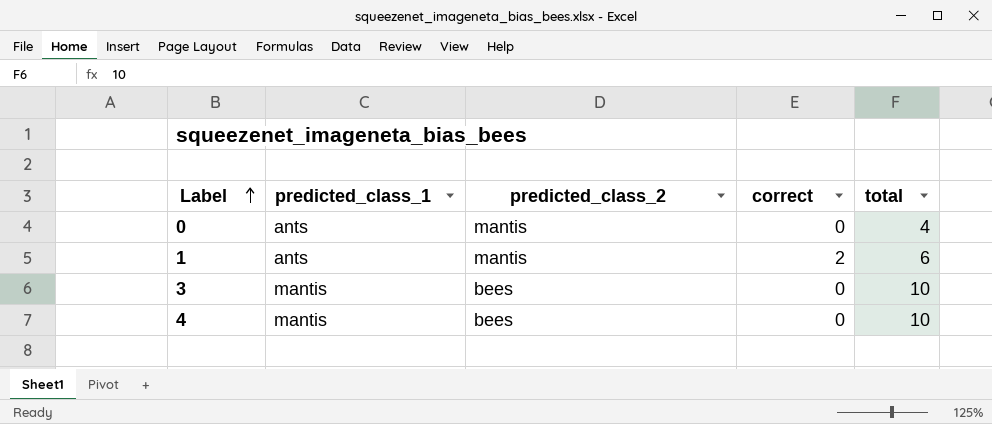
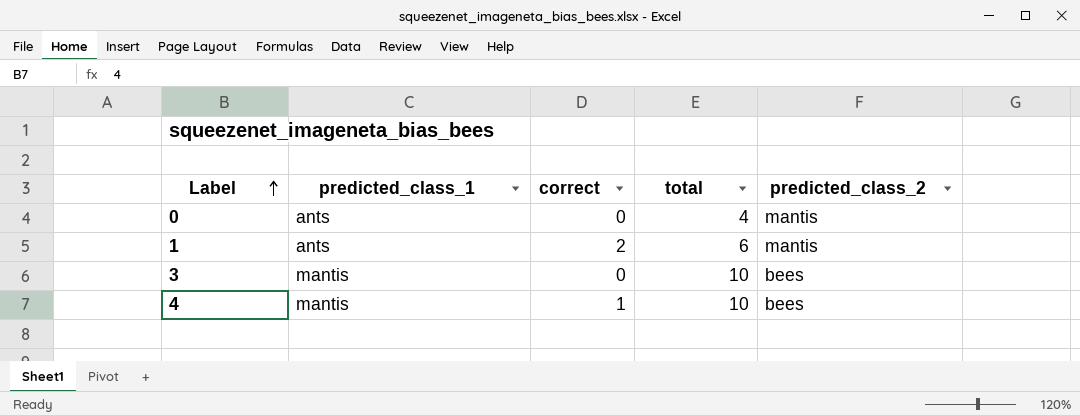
column predicted_class_2 | position: 3 -> 5
4 | correct: 0 -> 1

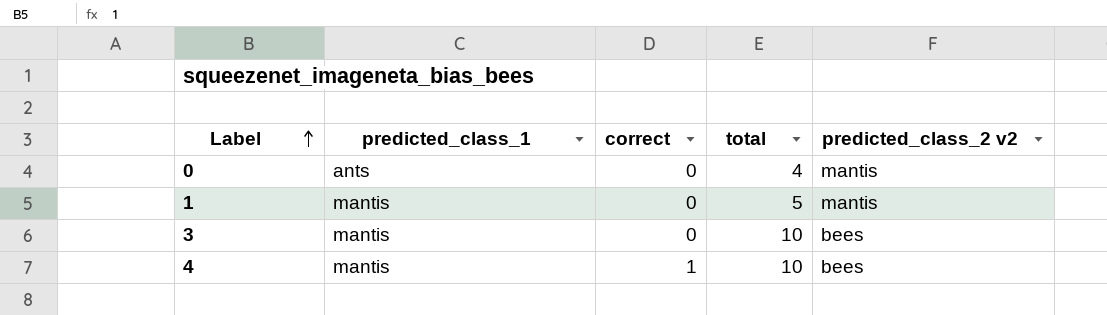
column name: predicted_class_2 -> predicted_class_2 v2
1 | predicted_class_1: ants -> mantis
1 | correct: 2 -> 0
1 | total: 6 -> 5

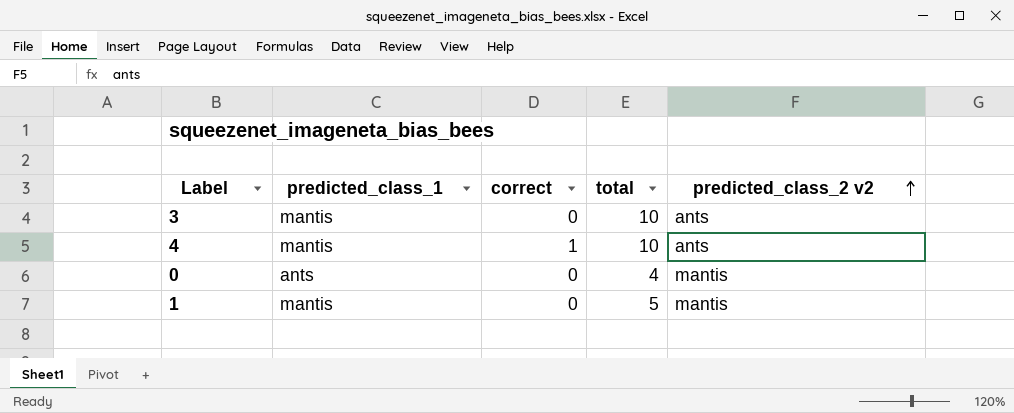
row order: Label ascending -> predicted_class_2 v2 ascending
3 | predicted_class_2 v2: bees -> ants
4 | predicted_class_2 v2: bees -> ants

